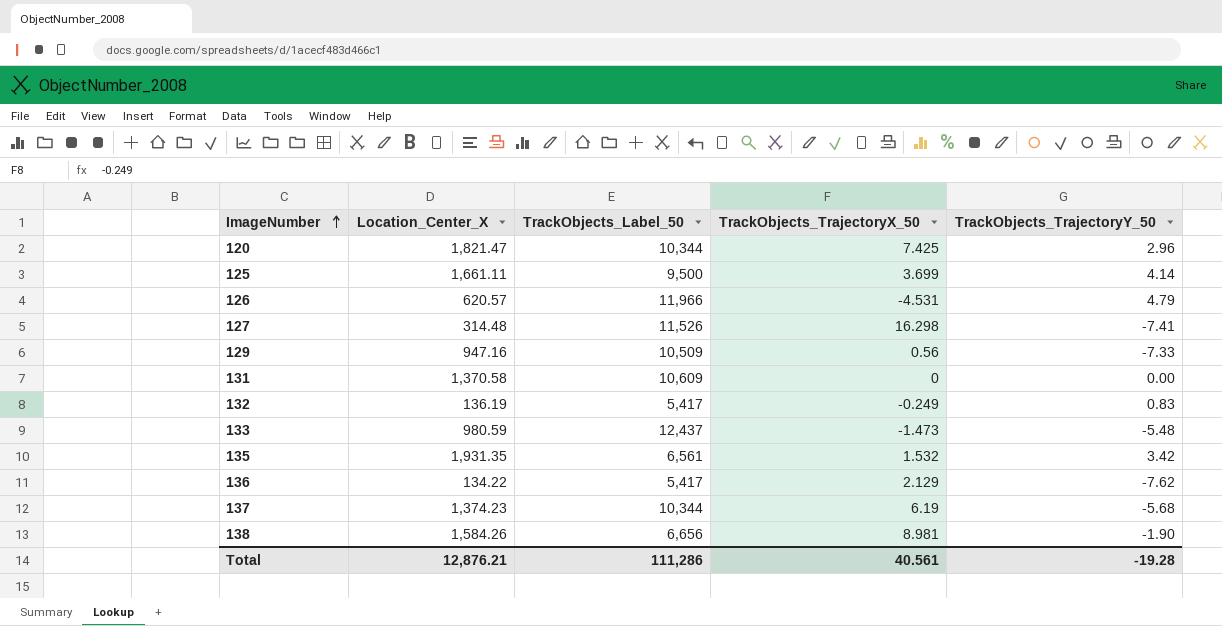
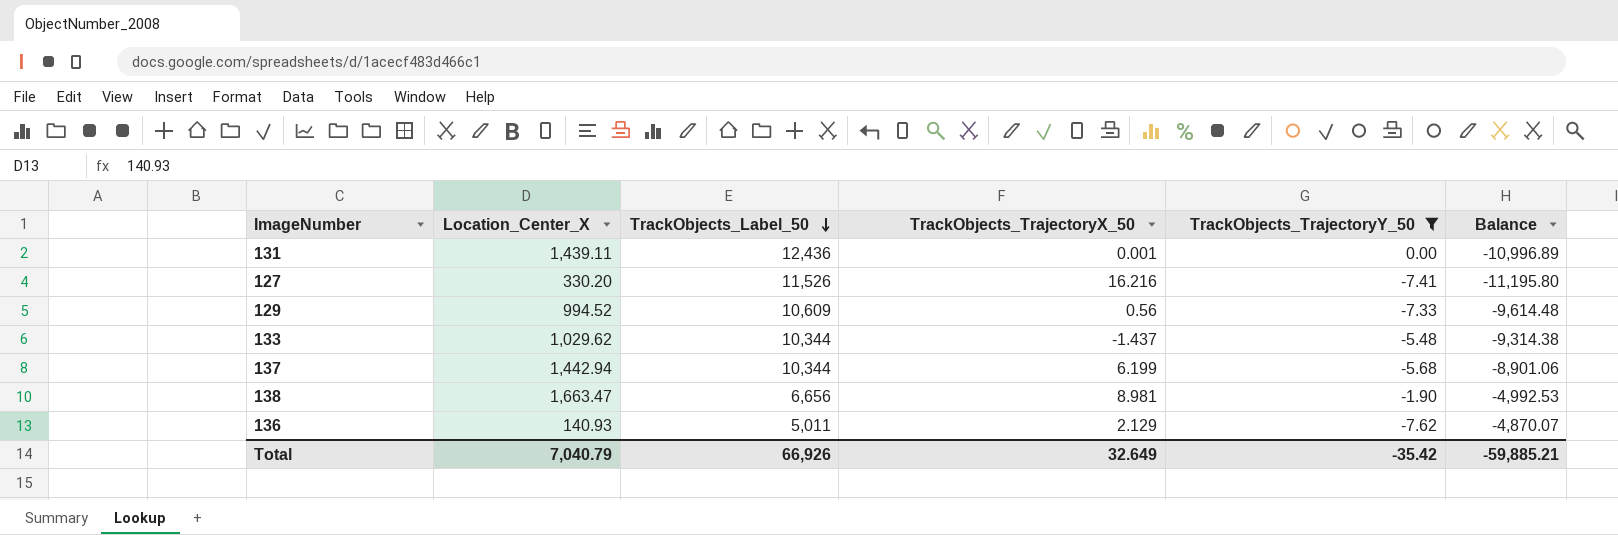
filter: none -> TrackObjects_TrajectoryY_50 <= 0.00
row order: ImageNumber ascending -> TrackObjects_Label_50 descending
column Balance | formula: none -> [Location_Center_X] - [TrackObjects_Label_50]
131 | Location_Center_X: 1,370.58 -> 1,439.11
131 | TrackObjects_Label_50: 10,609 -> 12,436
131 | TrackObjects_TrajectoryX_50: 0 -> 0.001
127 | Location_Center_X: 314.48 -> 330.20
127 | TrackObjects_TrajectoryX_50: 16.298 -> 16.216
129 | Location_Center_X: 947.16 -> 994.52
129 | TrackObjects_Label_50: 10,509 -> 10,609
133 | Location_Center_X: 980.59 -> 1,029.62
133 | TrackObjects_Label_50: 12,437 -> 10,344
133 | TrackObjects_TrajectoryX_50: -1.473 -> -1.437
137 | Location_Center_X: 1,374.23 -> 1,442.94
137 | TrackObjects_TrajectoryX_50: 6.19 -> 6.199
138 | Location_Center_X: 1,584.26 -> 1,663.47
136 | Location_Center_X: 134.22 -> 140.93
136 | TrackObjects_Label_50: 5,417 -> 5,011
Total | Location_Center_X: 12,876.21 -> 7,040.79
Total | TrackObjects_Label_50: 111,286 -> 66,926
Total | TrackObjects_TrajectoryX_50: 40.561 -> 32.649
Total | TrackObjects_TrajectoryY_50: -19.28 -> -35.42

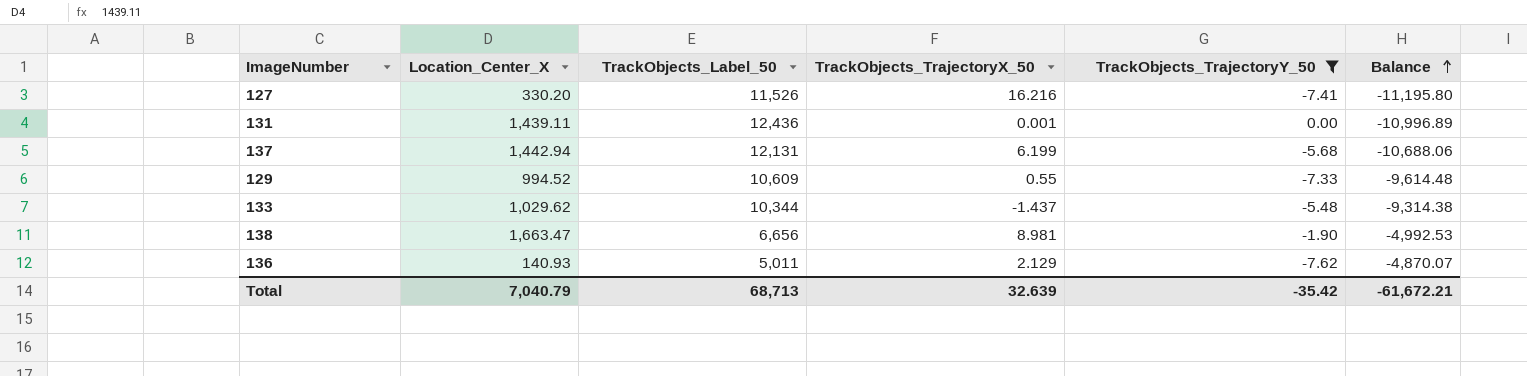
row order: TrackObjects_Label_50 descending -> Balance ascending
137 | TrackObjects_Label_50: 10,344 -> 12,131
137 | Balance: -8,901.06 -> -10,688.06
129 | TrackObjects_TrajectoryX_50: 0.56 -> 0.55
Total | TrackObjects_Label_50: 66,926 -> 68,713
Total | TrackObjects_TrajectoryX_50: 32.649 -> 32.639
Total | Balance: -59,885.21 -> -61,672.21

